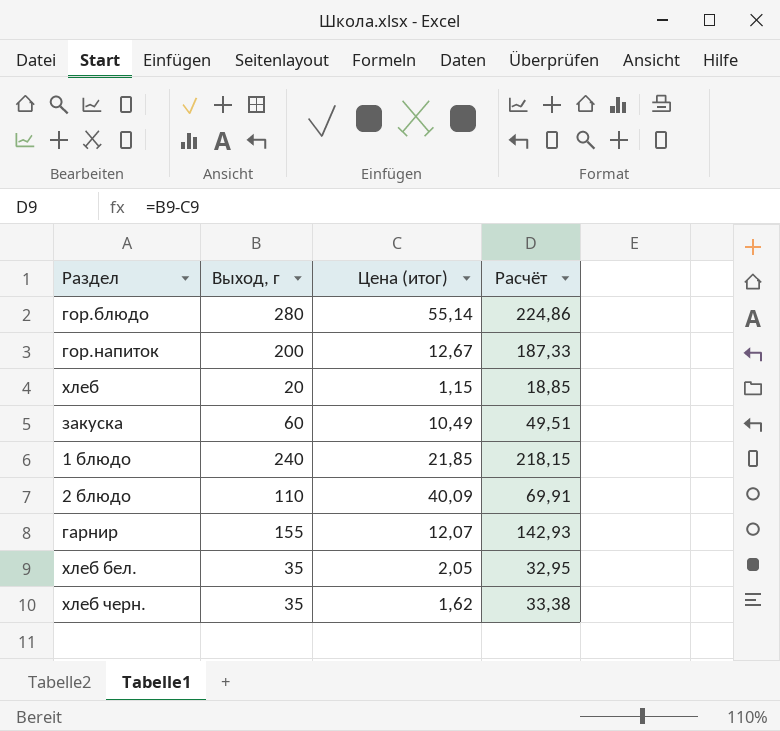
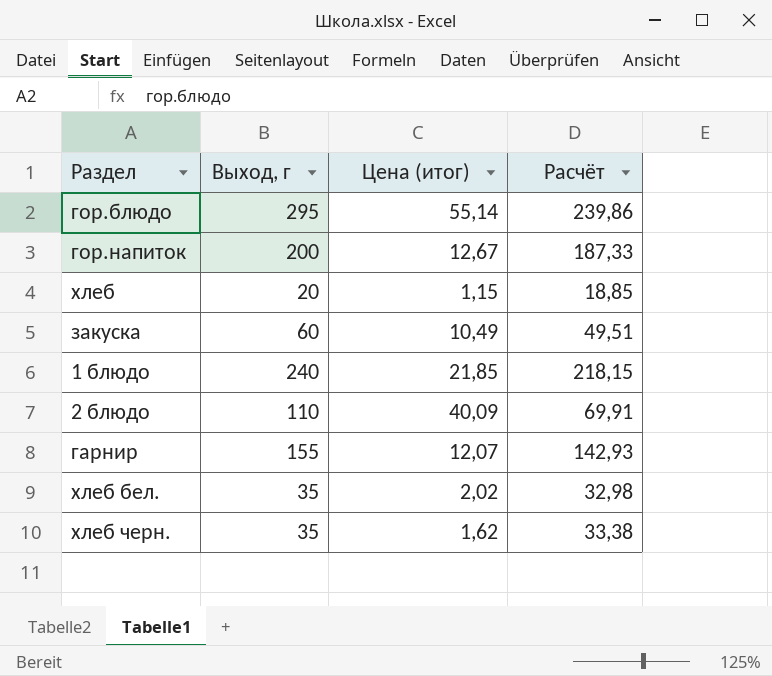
гор.блюдо | Выход, г: 280 -> 295
гор.блюдо | Расчёт: 224,86 -> 239,86
хлеб бел. | Цена (итог): 2,05 -> 2,02
хлеб бел. | Расчёт: 32,95 -> 32,98

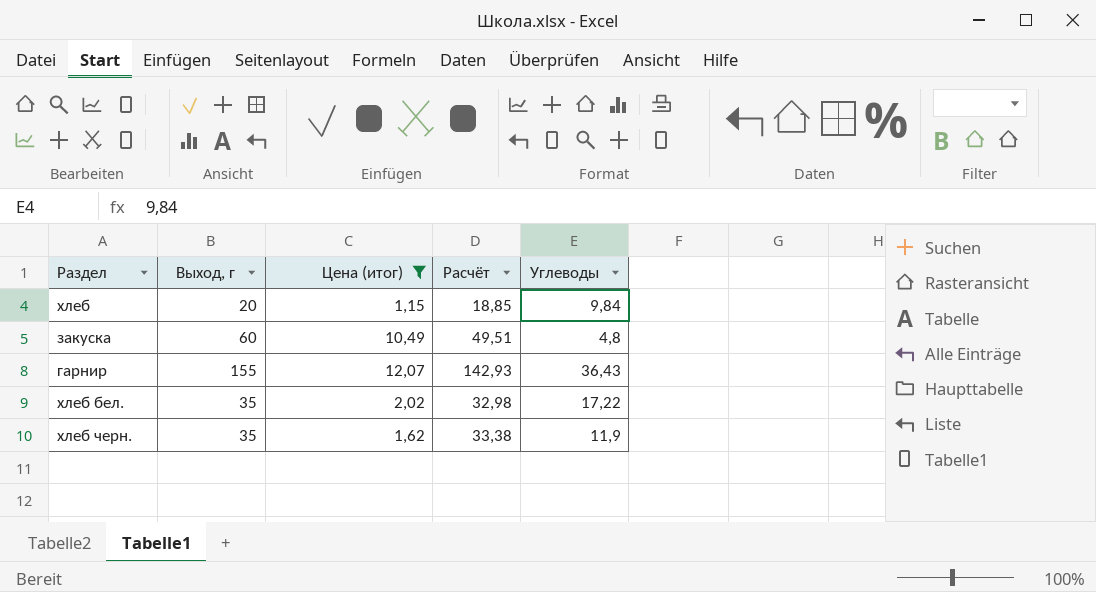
filter: none -> Цена (итог) <= 12,07
column Углеводы | position: none -> 5

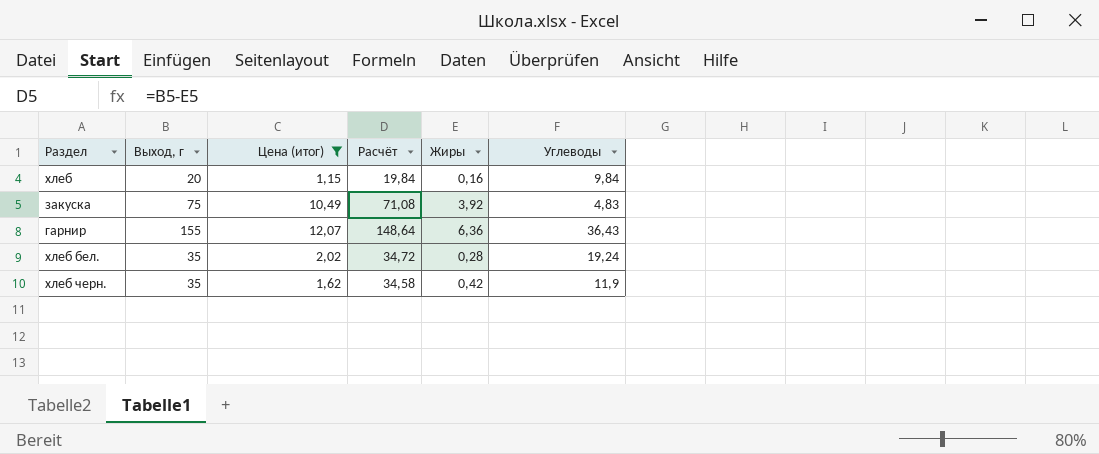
column Расчёт | formula: [Выход, г] - [Цена (итог)] -> [Выход, г] - [Жиры]
column Жиры | position: none -> 5
закуска | Выход, г: 60 -> 75
закуска | Углеводы: 4,8 -> 4,83
хлеб бел. | Углеводы: 17,22 -> 19,24

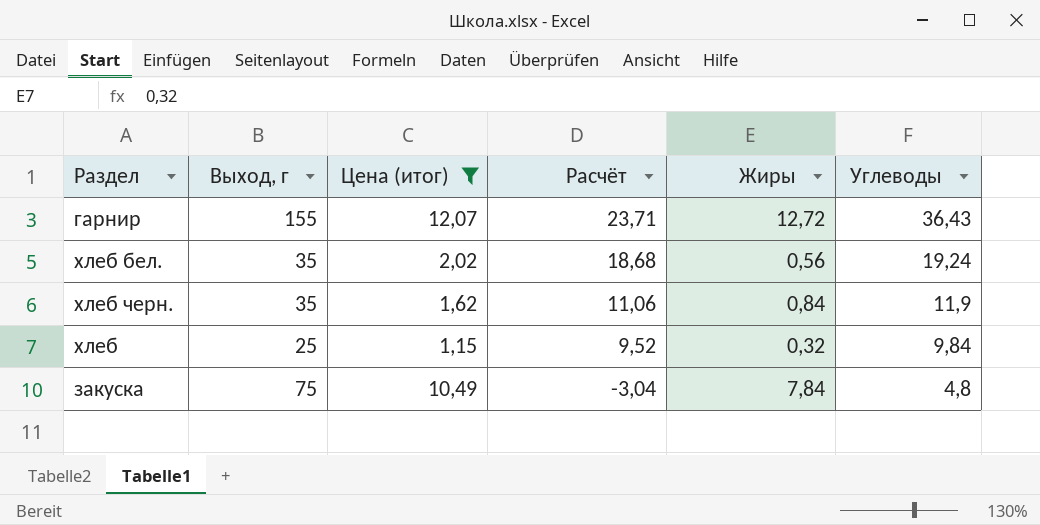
row order: none -> Расчёт descending
column Расчёт | formula: [Выход, г] - [Жиры] -> [Углеводы] - [Жиры]
гарнир | Жиры: 6,36 -> 12,72
хлеб бел. | Жиры: 0,28 -> 0,56
хлеб черн. | Жиры: 0,42 -> 0,84
хлеб | Выход, г: 20 -> 25
хлеб | Жиры: 0,16 -> 0,32
закуска | Жиры: 3,92 -> 7,84
закуска | Углеводы: 4,83 -> 4,8

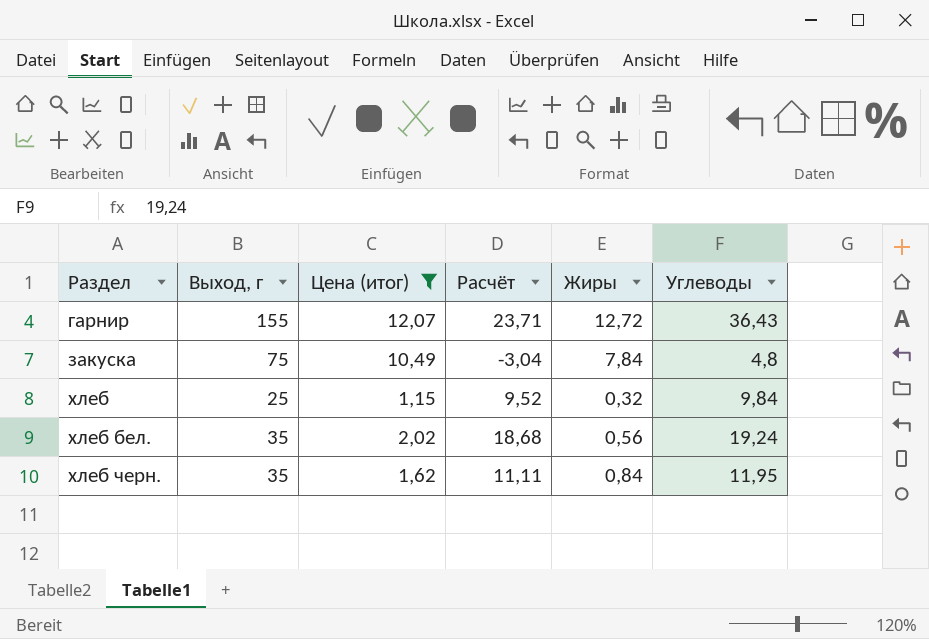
row order: Расчёт descending -> Раздел ascending
хлеб черн. | Расчёт: 11,06 -> 11,11
хлеб черн. | Углеводы: 11,9 -> 11,95

